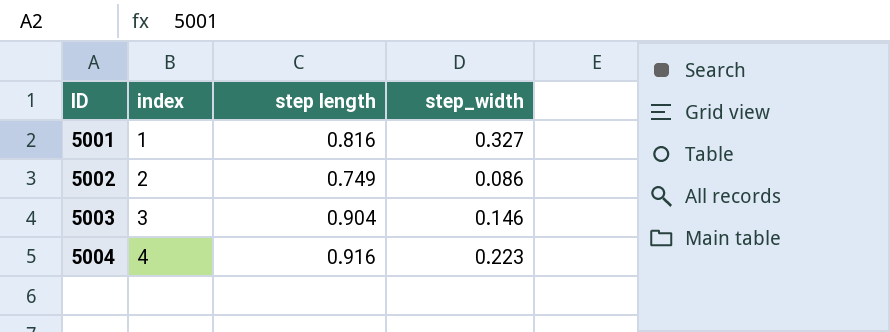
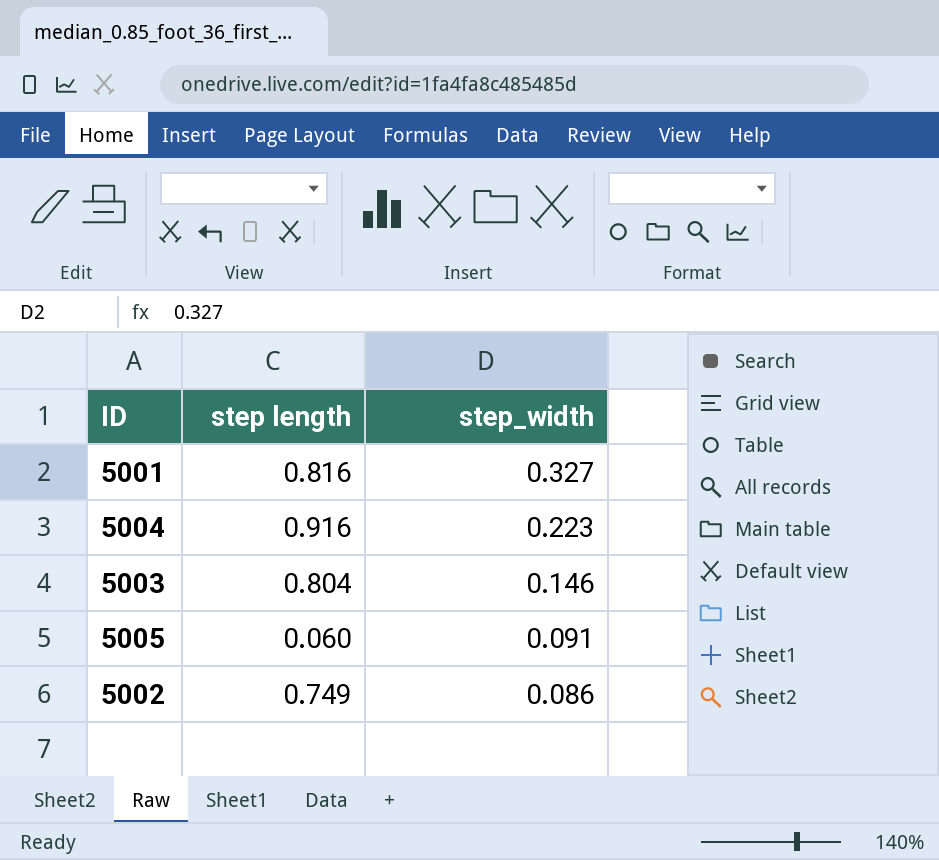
row order: ID ascending -> step_width descending
column index | position: 2 -> none
5003 | step length: 0.904 -> 0.804
row 5005: none -> 0.060 | 0.091

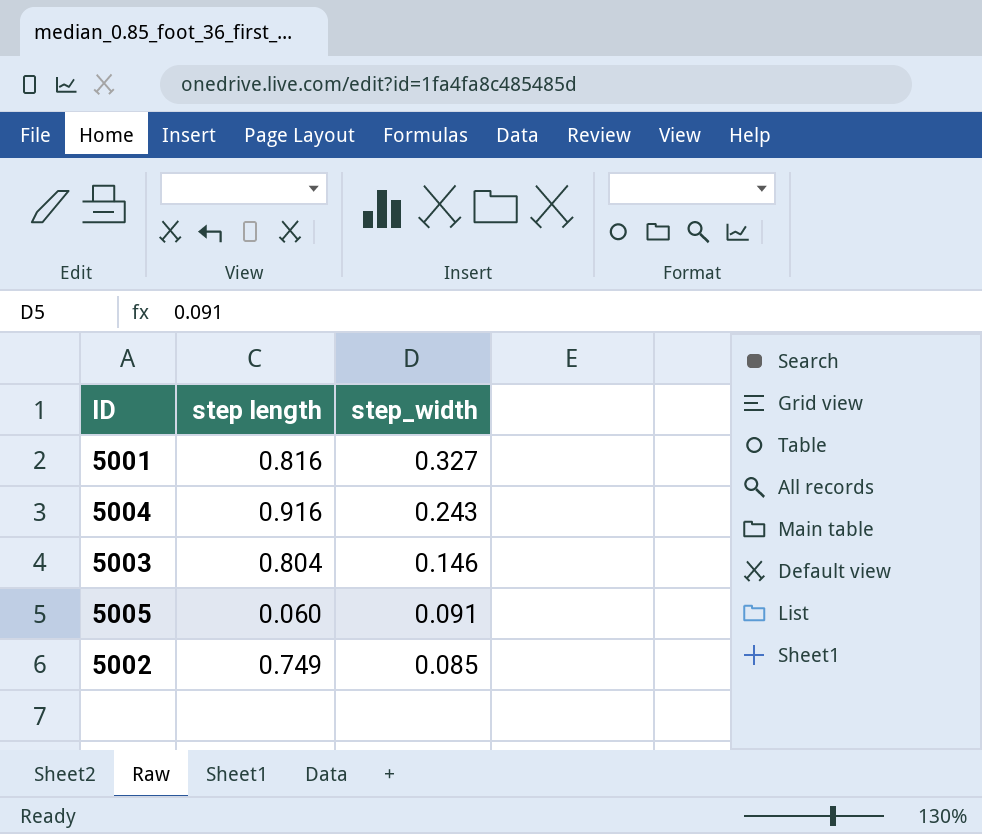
5004 | step_width: 0.223 -> 0.243
5002 | step_width: 0.086 -> 0.085

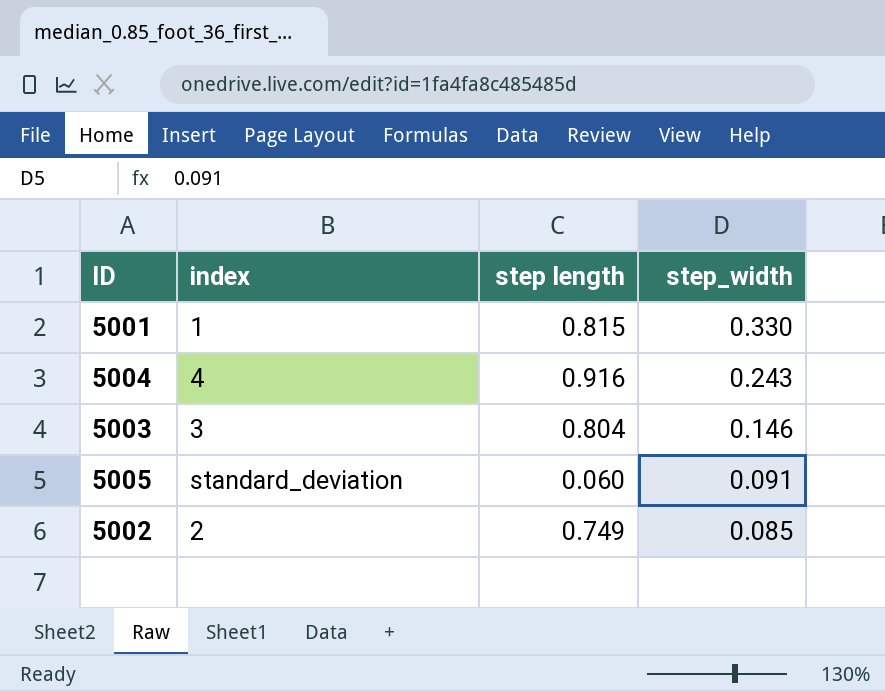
column index | position: none -> 2
5001 | step length: 0.816 -> 0.815
5001 | step_width: 0.327 -> 0.330

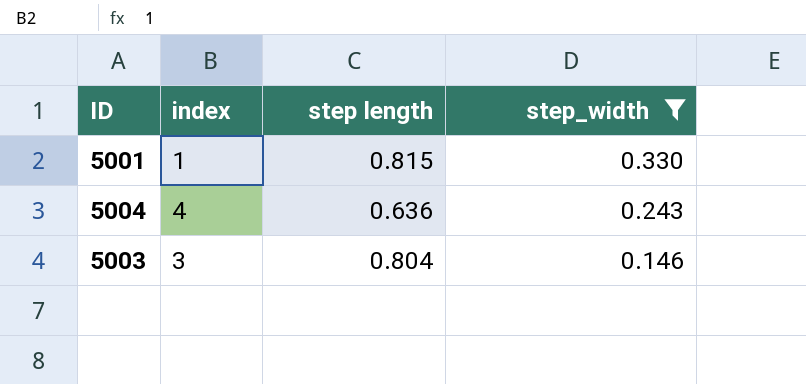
filter: none -> step_width >= 0.146
5004 | step length: 0.916 -> 0.636

